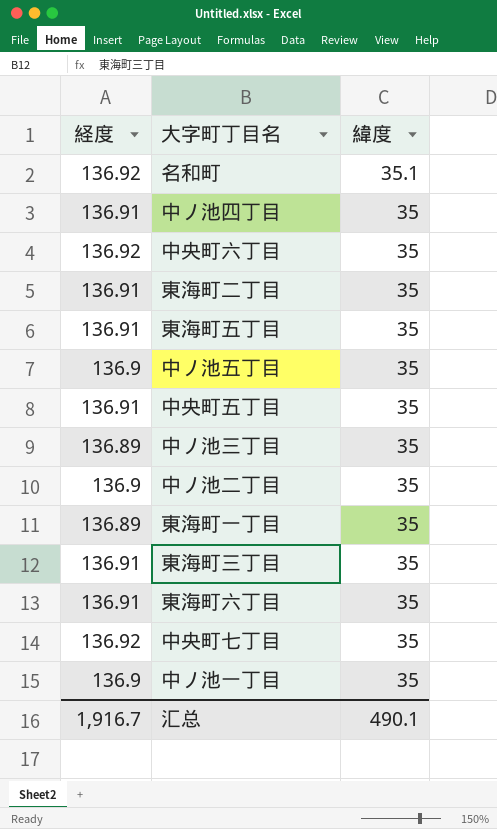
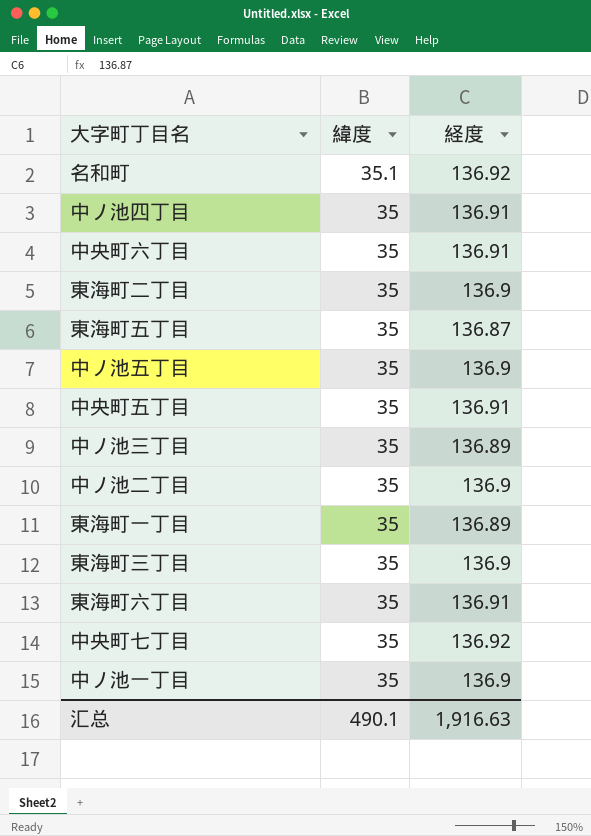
column 経度 | position: 1 -> 3
中央町六丁目 | 経度: 136.92 -> 136.91
東海町二丁目 | 経度: 136.91 -> 136.9
東海町五丁目 | 経度: 136.91 -> 136.87
東海町三丁目 | 経度: 136.91 -> 136.9
汇总 | 経度: 1,916.7 -> 1,916.63

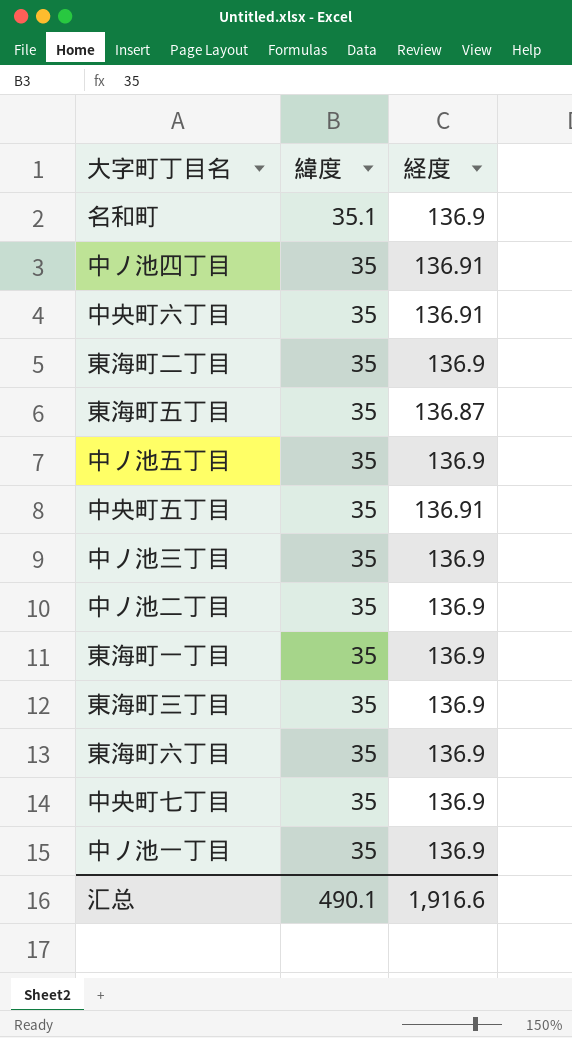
名和町 | 経度: 136.92 -> 136.9
中ノ池三丁目 | 経度: 136.89 -> 136.9
東海町一丁目 | 経度: 136.89 -> 136.9
東海町六丁目 | 経度: 136.91 -> 136.9
中央町七丁目 | 経度: 136.92 -> 136.9
汇总 | 経度: 1,916.63 -> 1,916.6

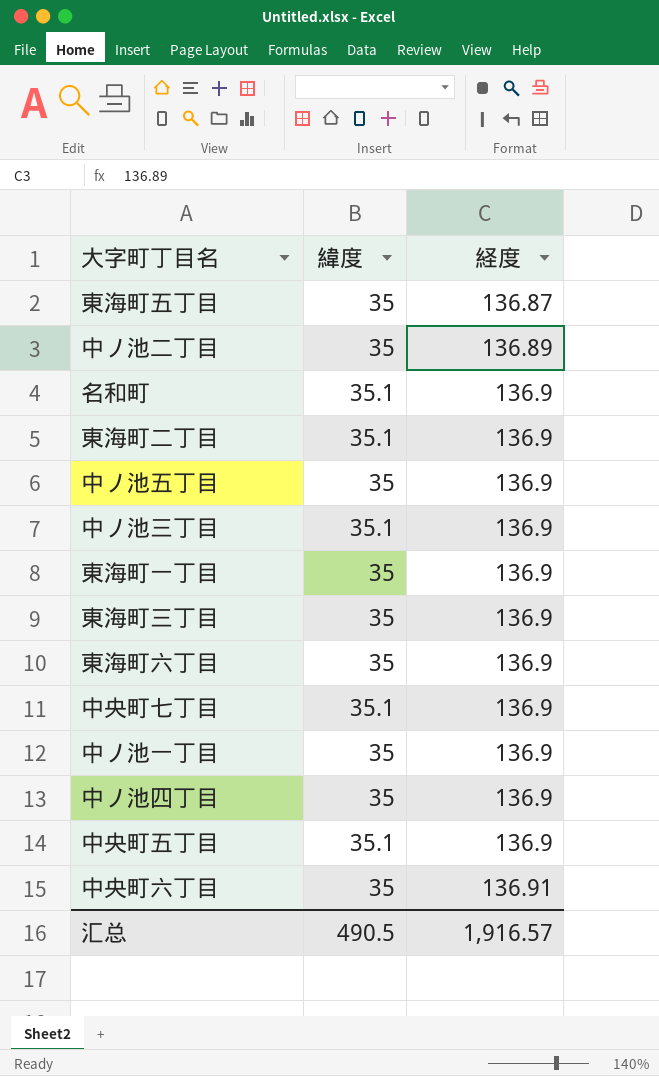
row order: 緯度 descending -> 経度 ascending
中ノ池二丁目 | 経度: 136.9 -> 136.89
東海町二丁目 | 緯度: 35 -> 35.1
中ノ池三丁目 | 緯度: 35 -> 35.1
中央町七丁目 | 緯度: 35 -> 35.1
中ノ池四丁目 | 経度: 136.91 -> 136.9
中央町五丁目 | 緯度: 35 -> 35.1
中央町五丁目 | 経度: 136.91 -> 136.9
汇总 | 緯度: 490.1 -> 490.5
汇总 | 経度: 1,916.6 -> 1,916.57

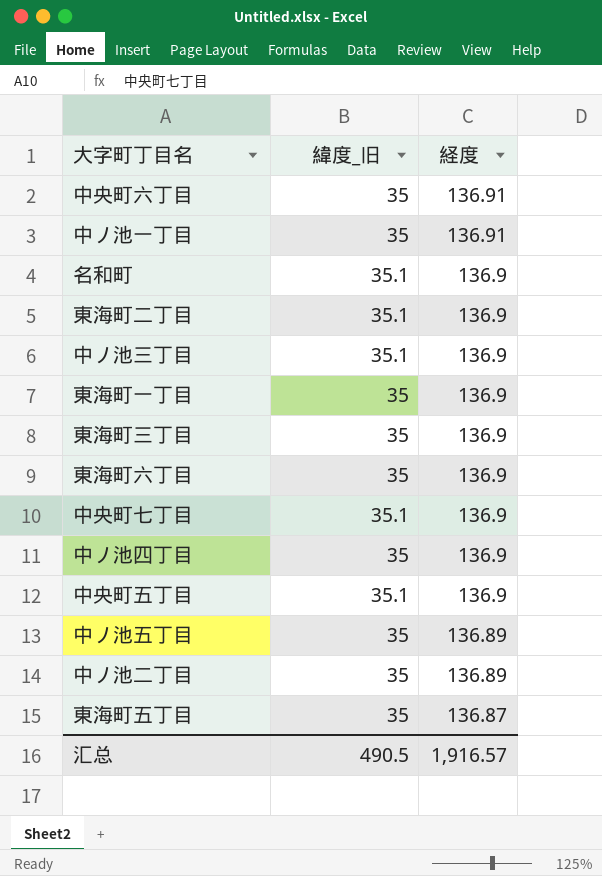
row order: 経度 ascending -> 経度 descending
column name: 緯度 -> 緯度_旧
中ノ池一丁目 | 経度: 136.9 -> 136.91
中ノ池五丁目 | 経度: 136.9 -> 136.89

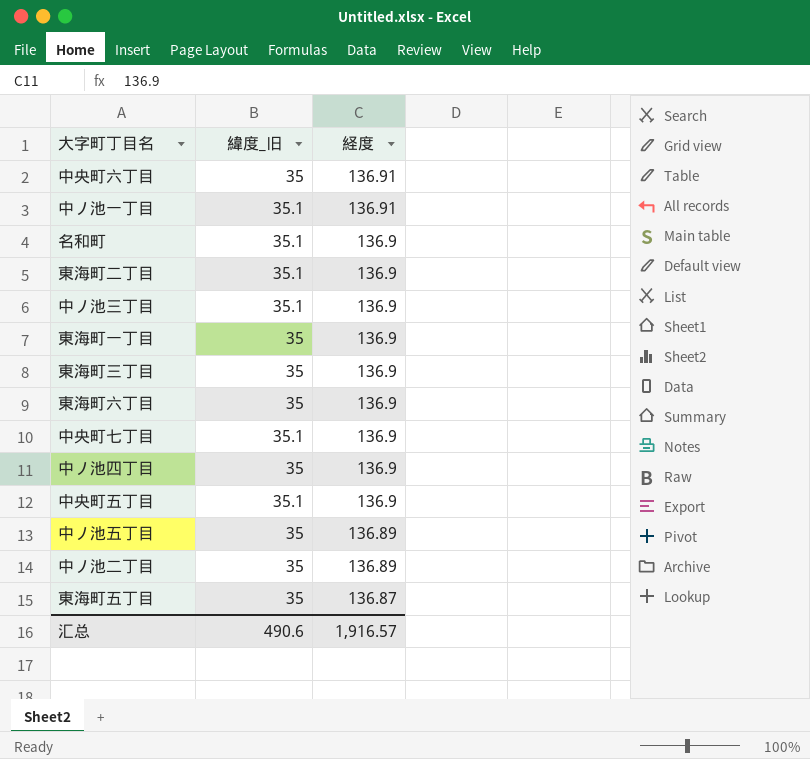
中ノ池一丁目 | 緯度_旧: 35 -> 35.1
汇总 | 緯度_旧: 490.5 -> 490.6

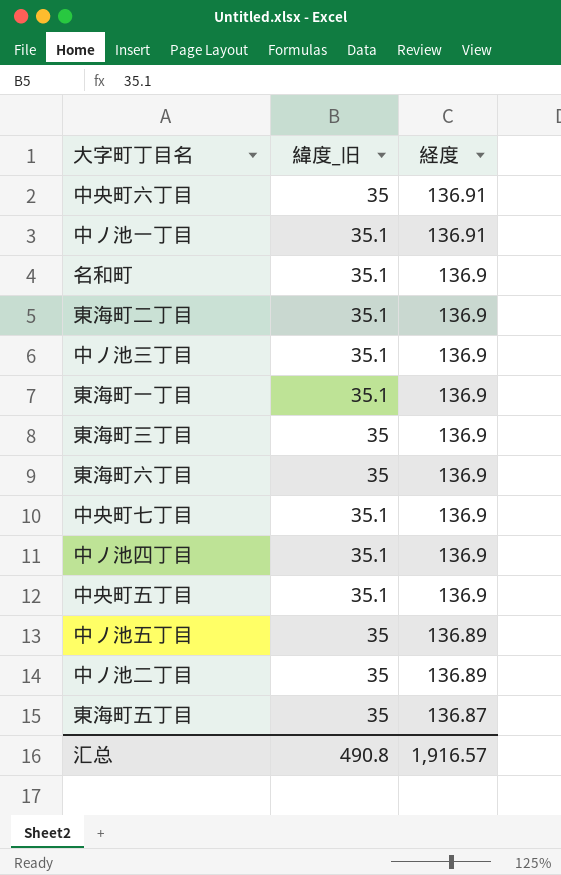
東海町一丁目 | 緯度_旧: 35 -> 35.1
中ノ池四丁目 | 緯度_旧: 35 -> 35.1
汇总 | 緯度_旧: 490.6 -> 490.8

